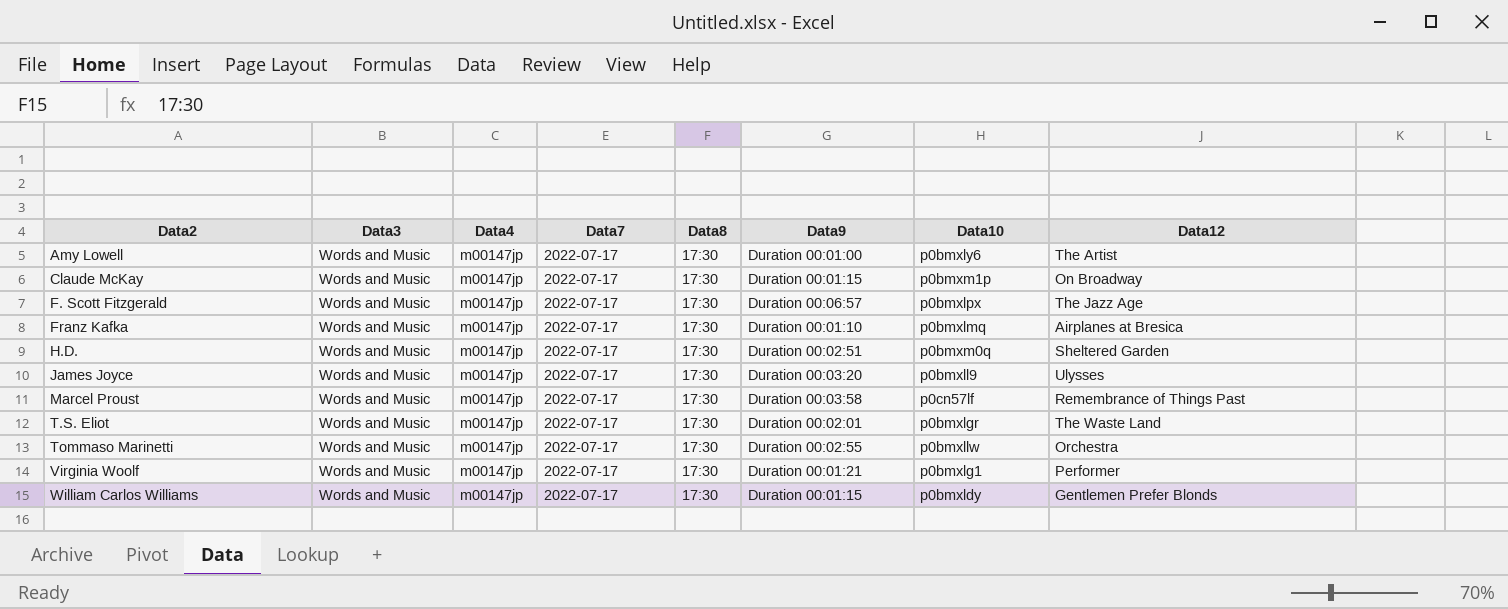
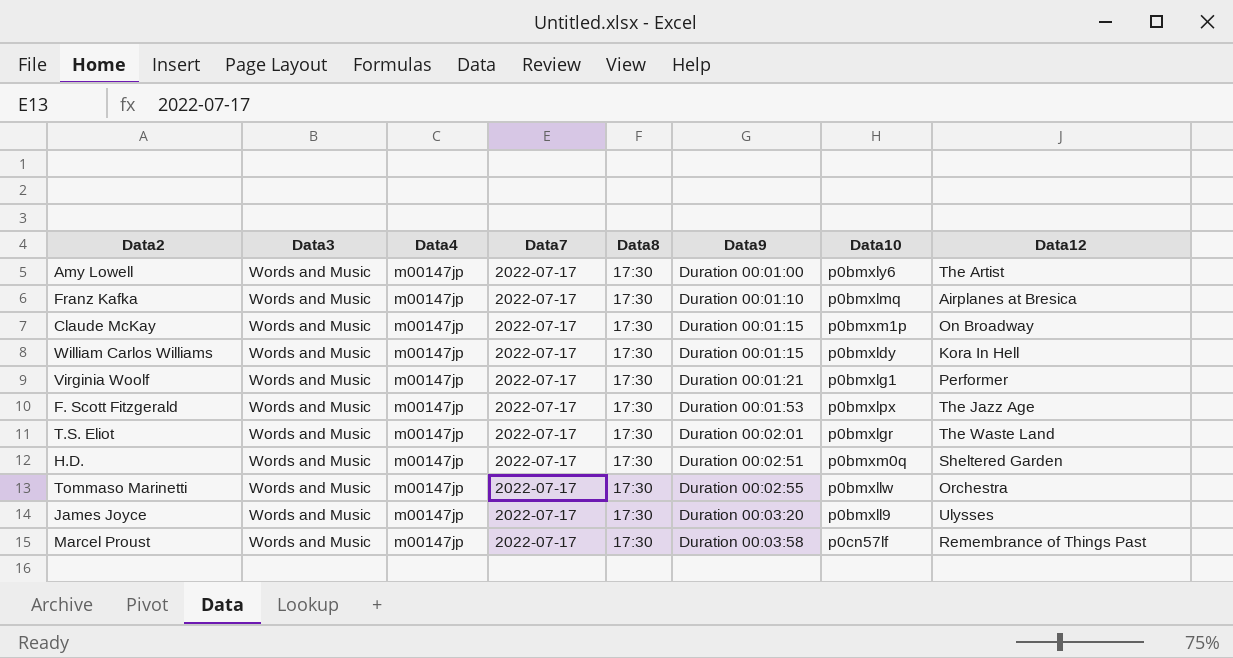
row order: Data2 ascending -> Data9 ascending
William Carlos Williams | Data12: Gentlemen Prefer Blonds -> Kora In Hell
F. Scott Fitzgerald | Data9: Duration 00:06:57 -> Duration 00:01:53

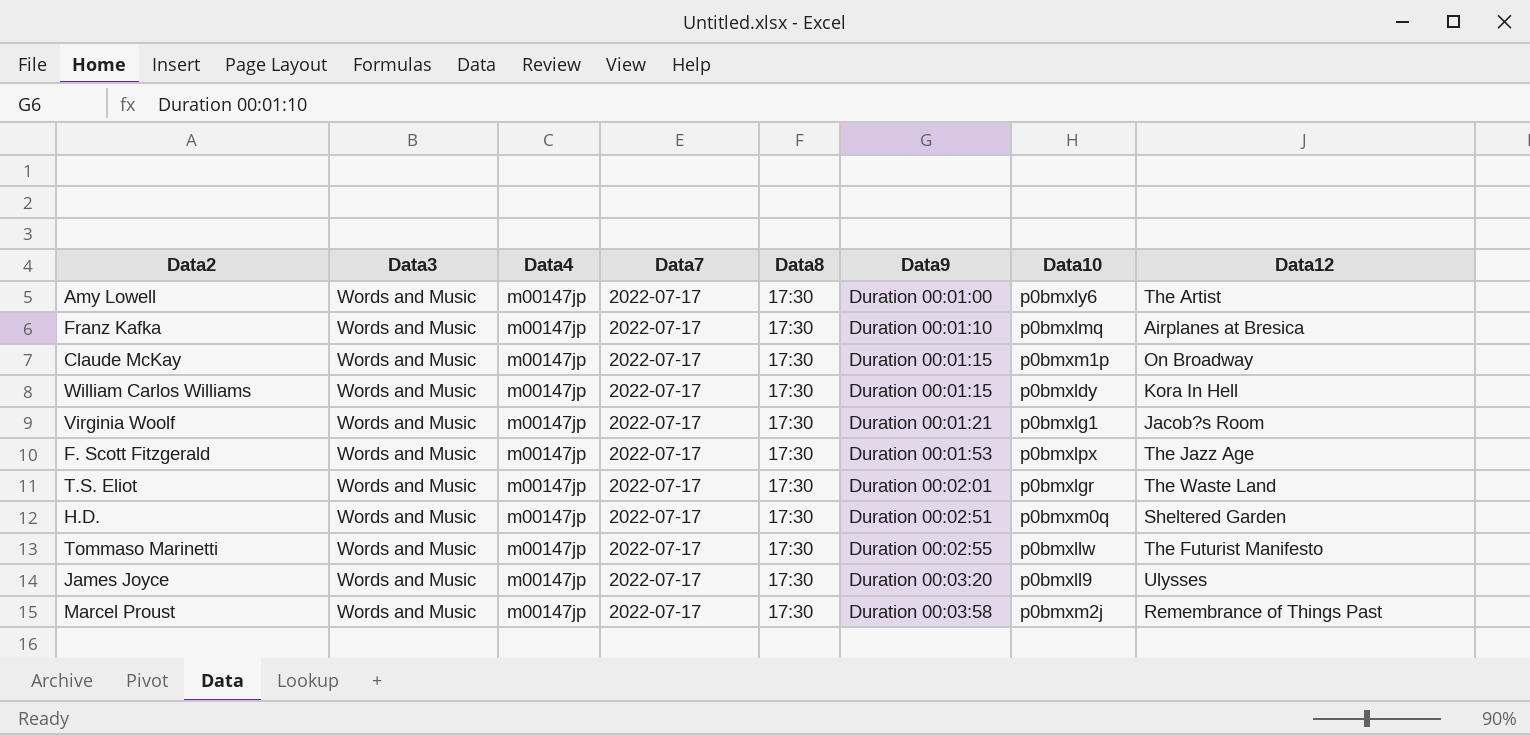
Virginia Woolf | Data12: Performer -> Jacob?s Room
Tommaso Marinetti | Data12: Orchestra -> The Futurist Manifesto
Marcel Proust | Data10: p0cn57lf -> p0bmxm2j

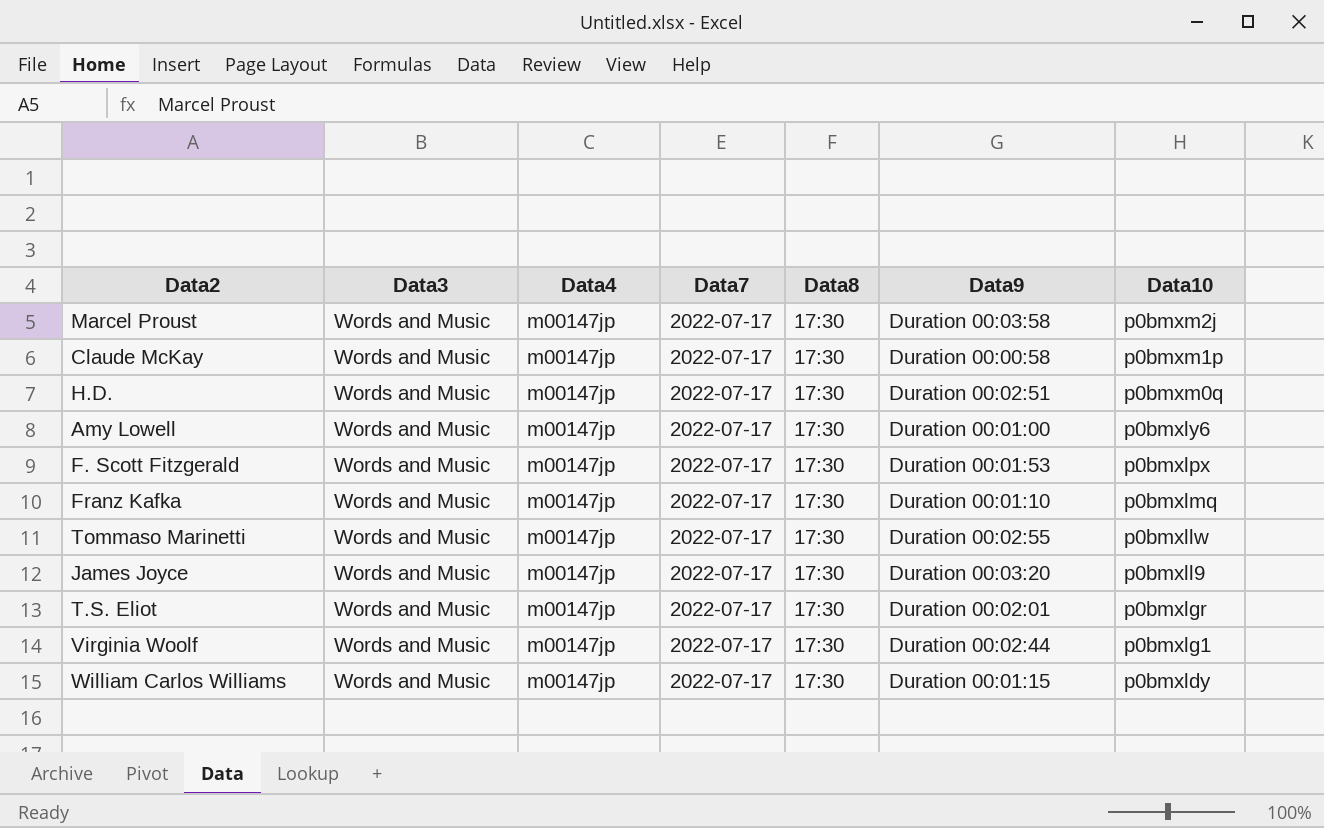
row order: Data9 ascending -> Data10 descending
column Data12 | position: 8 -> none
Claude McKay | Data9: Duration 00:01:15 -> Duration 00:00:58
Virginia Woolf | Data9: Duration 00:01:21 -> Duration 00:02:44

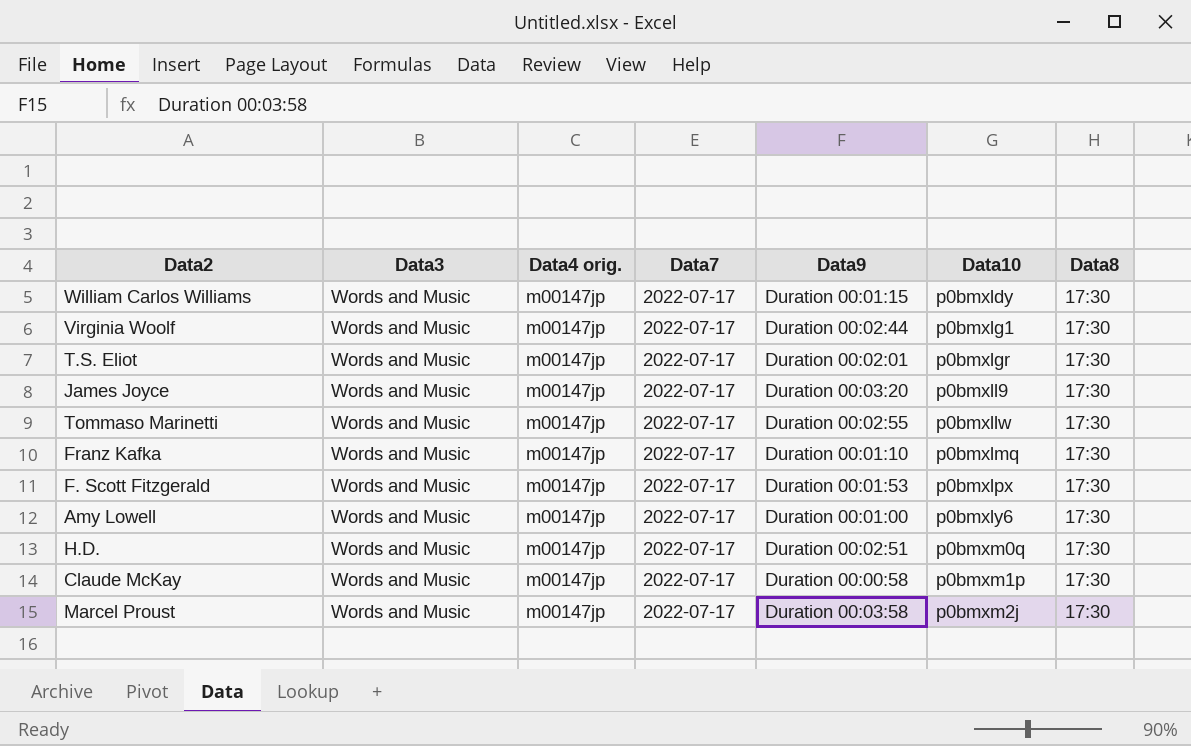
row order: Data10 descending -> Data10 ascending
column name: Data4 -> Data4 orig.
column Data8 | position: 5 -> 7

